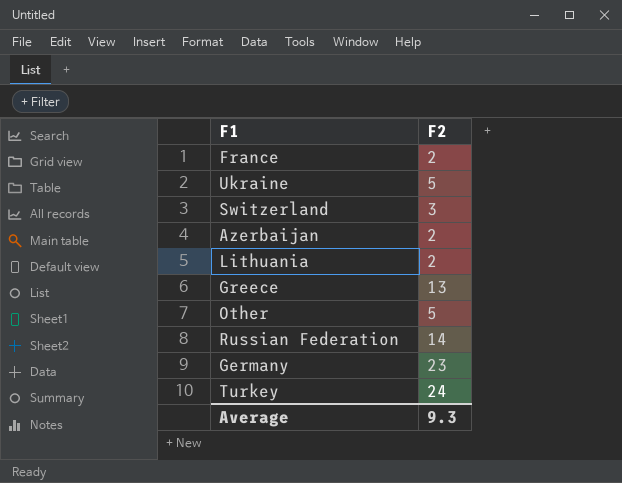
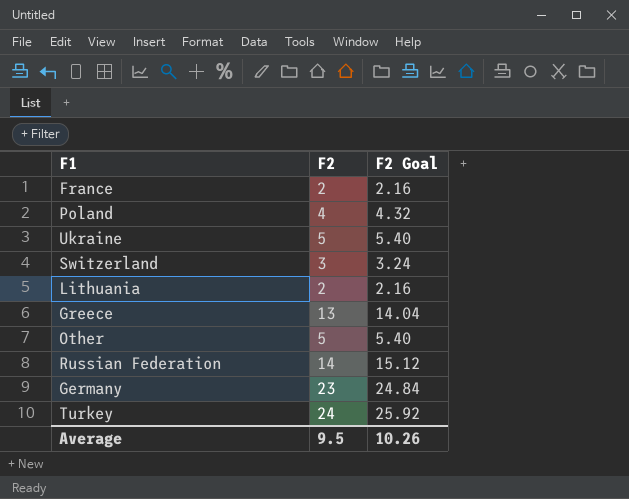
column F2 Goal | formula: none -> [F2] * 1.08
row Azerbaijan: 2 -> none
row Poland: none -> 4 | 4.32
Average | F2: 9.3 -> 9.5

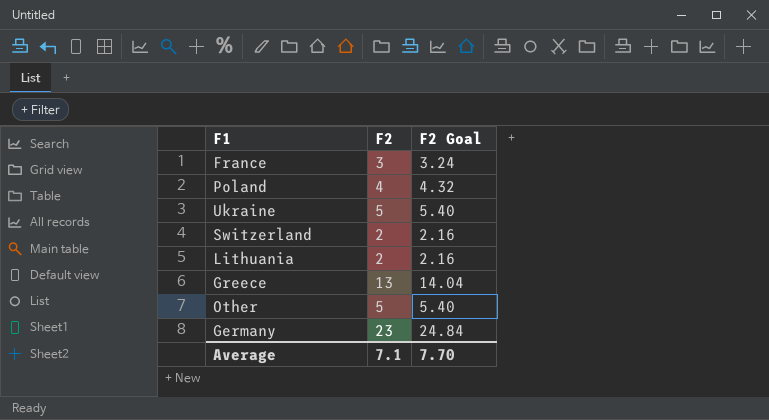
row Russian Federation: 14 | 15.12 -> none
row Turkey: 24 | 25.92 -> none
France | F2: 2 -> 3
France | F2 Goal: 2.16 -> 3.24
Switzerland | F2: 3 -> 2
Switzerland | F2 Goal: 3.24 -> 2.16
Average | F2: 9.5 -> 7.1
Average | F2 Goal: 10.26 -> 7.70

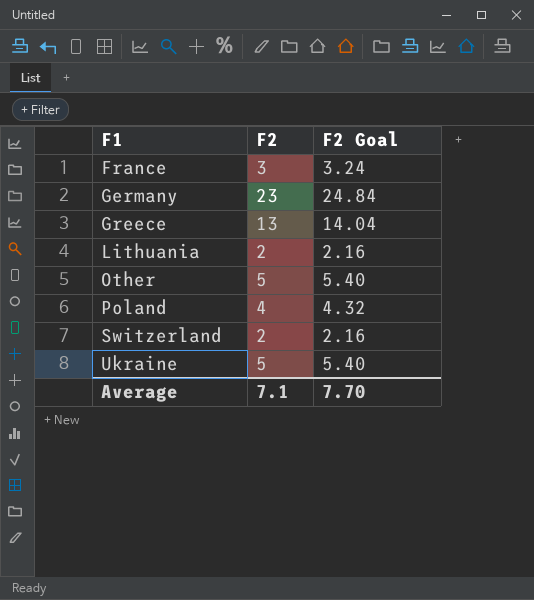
row order: none -> F1 ascending

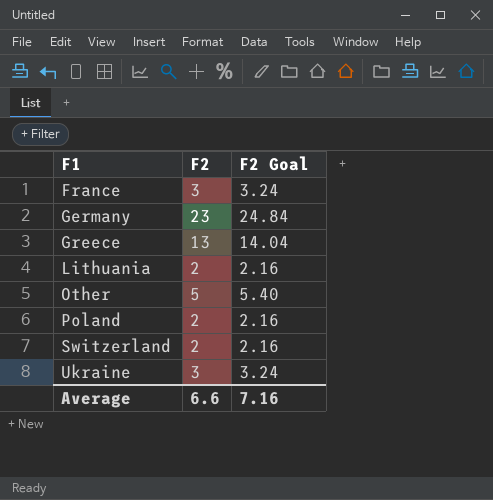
Poland | F2: 4 -> 2
Poland | F2 Goal: 4.32 -> 2.16
Ukraine | F2: 5 -> 3
Ukraine | F2 Goal: 5.40 -> 3.24
Average | F2: 7.1 -> 6.6
Average | F2 Goal: 7.70 -> 7.16

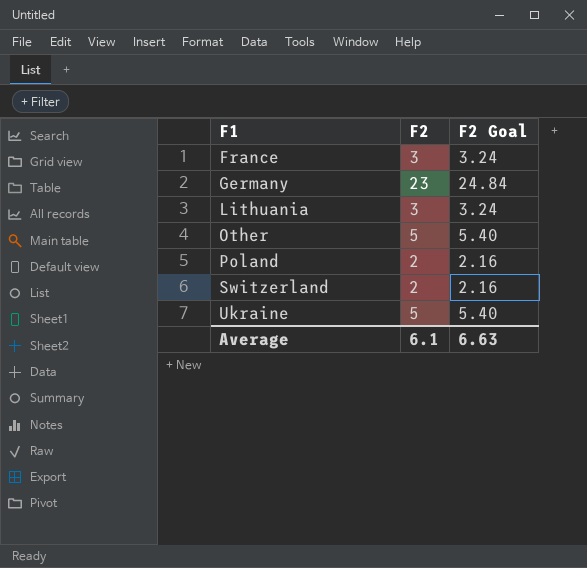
row Greece: 13 | 14.04 -> none
Lithuania | F2: 2 -> 3
Lithuania | F2 Goal: 2.16 -> 3.24
Ukraine | F2: 3 -> 5
Ukraine | F2 Goal: 3.24 -> 5.40
Average | F2: 6.6 -> 6.1
Average | F2 Goal: 7.16 -> 6.63

